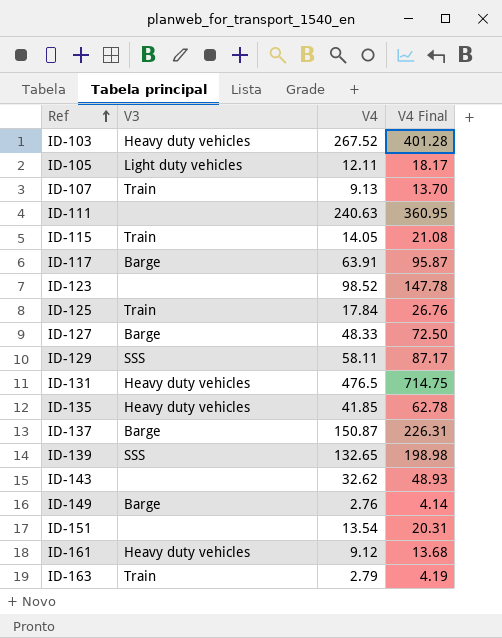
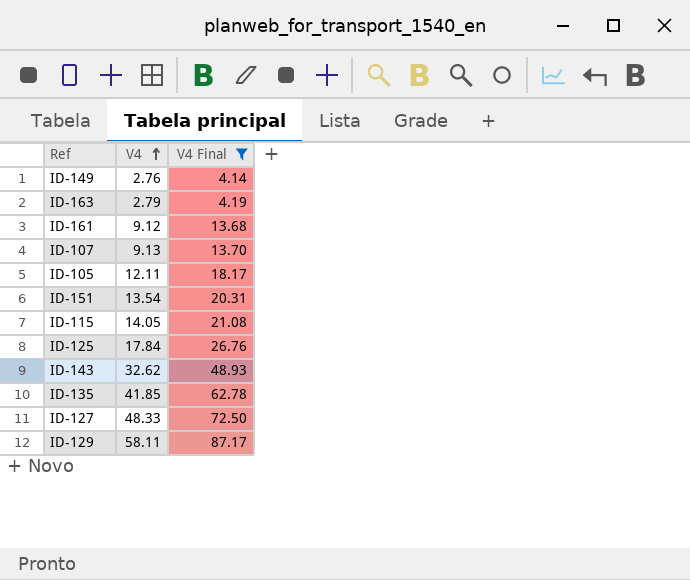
filter: none -> V4 Final <= 87.17
row order: Ref ascending -> V4 ascending
column V3 | position: 2 -> none

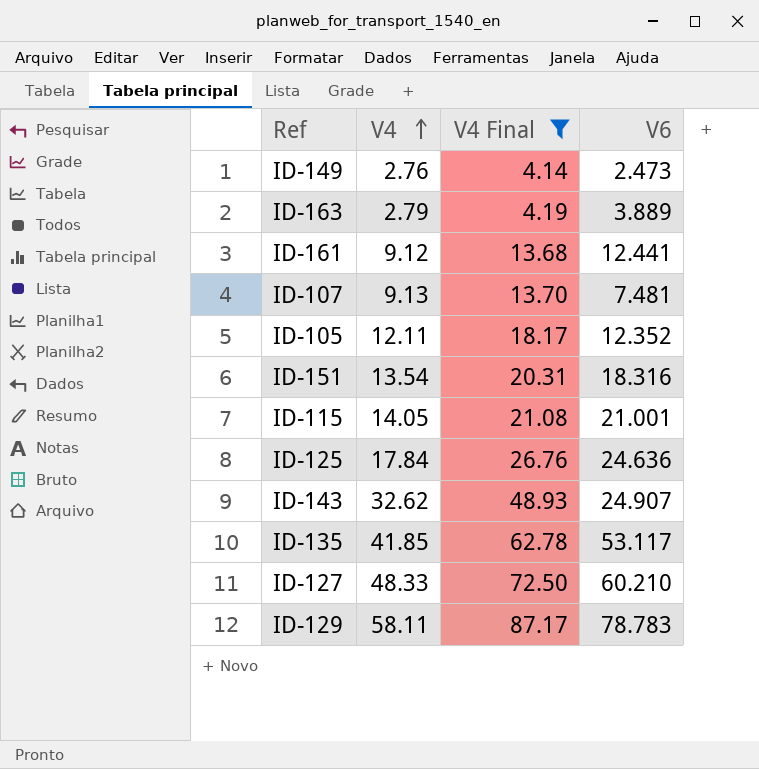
column V6 | position: none -> 4

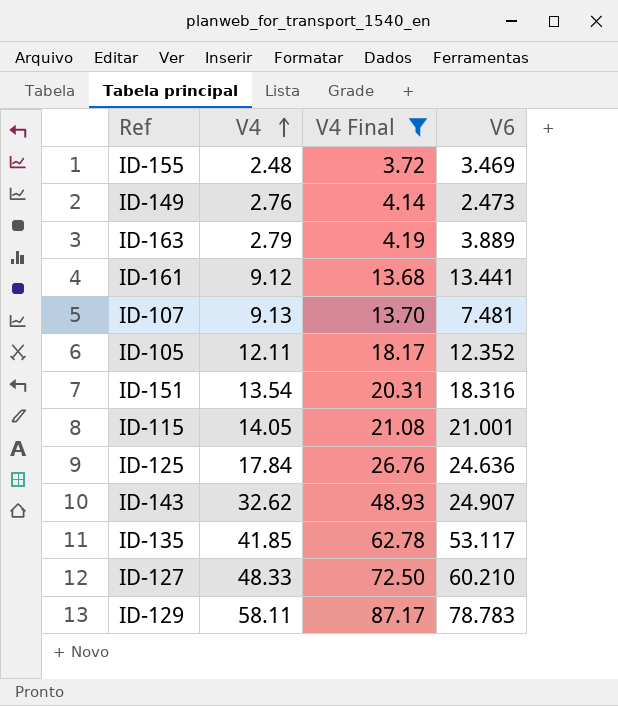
row ID-155: none -> 2.48 | 3.72 | 3.469
ID-161 | V6: 12.441 -> 13.441

